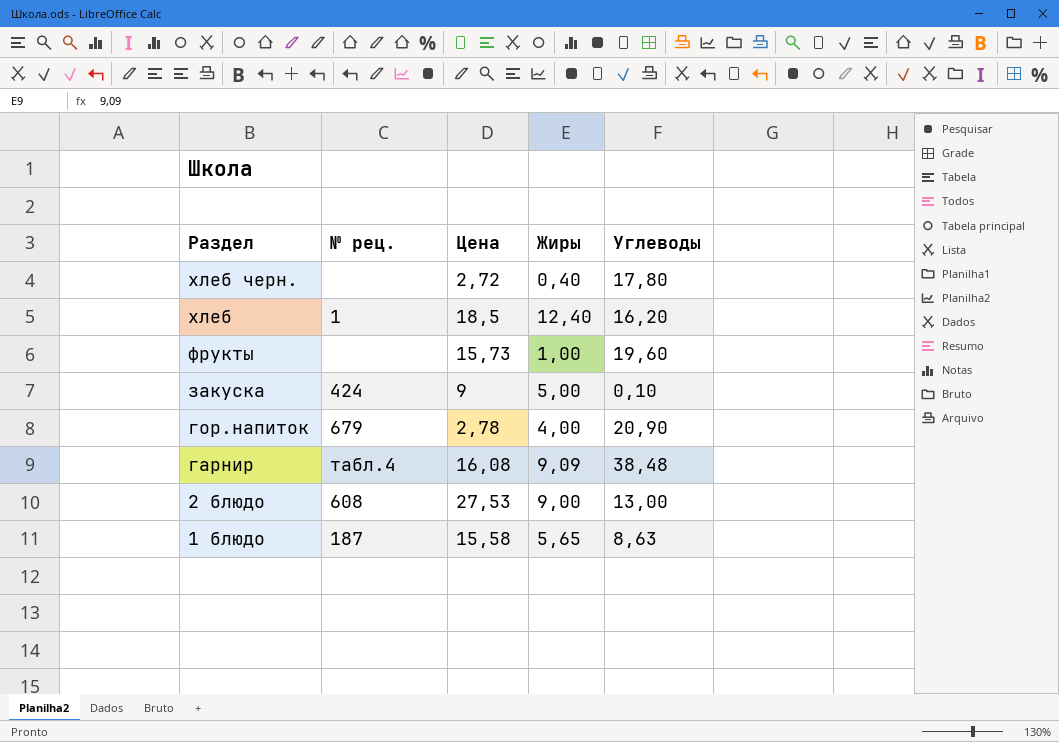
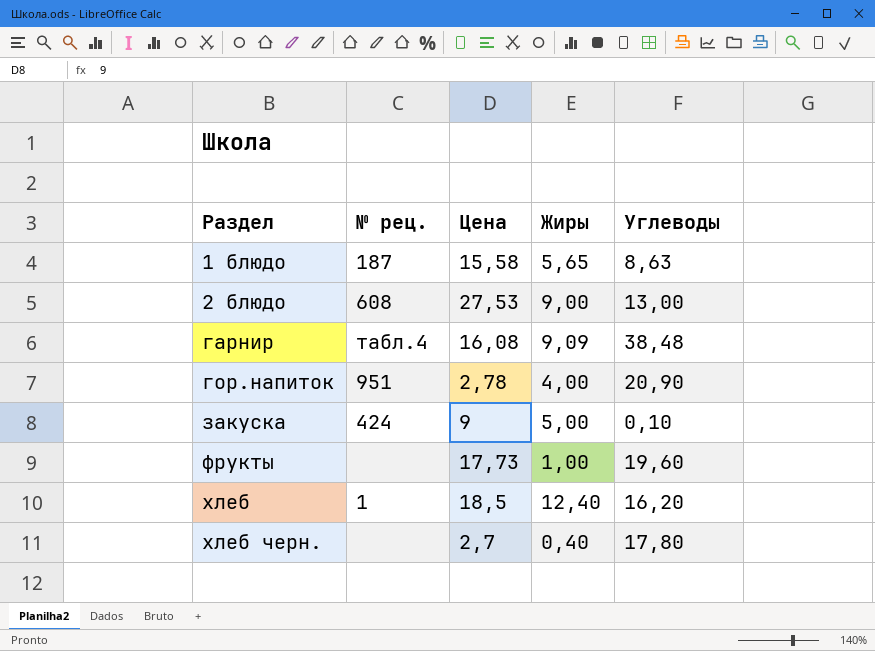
row order: Раздел descending -> Раздел ascending
гор.напиток | № рец.: 679 -> 951
фрукты | Цена: 15,73 -> 17,73
хлеб черн. | Цена: 2,72 -> 2,7

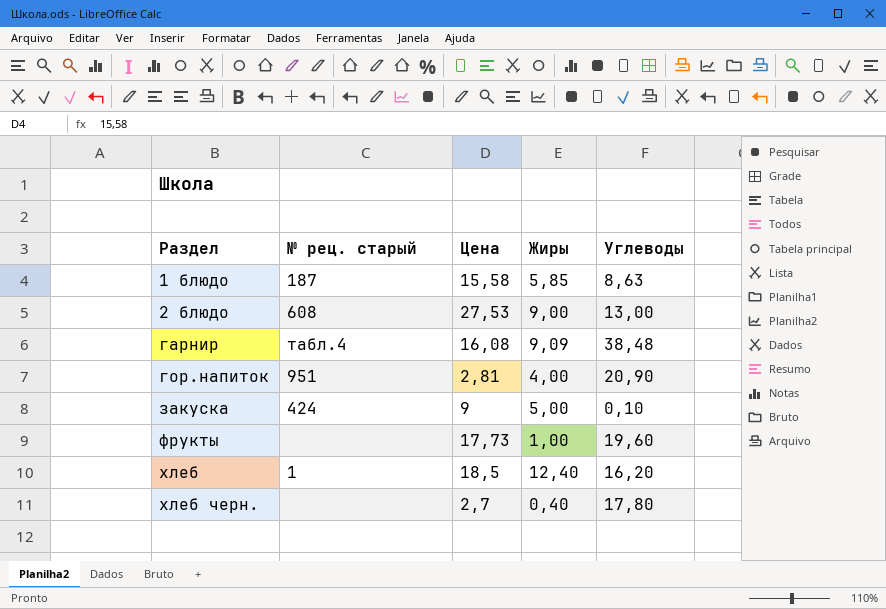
column name: № рец. -> № рец. старый
1 блюдо | Жиры: 5,65 -> 5,85
гор.напиток | Цена: 2,78 -> 2,81

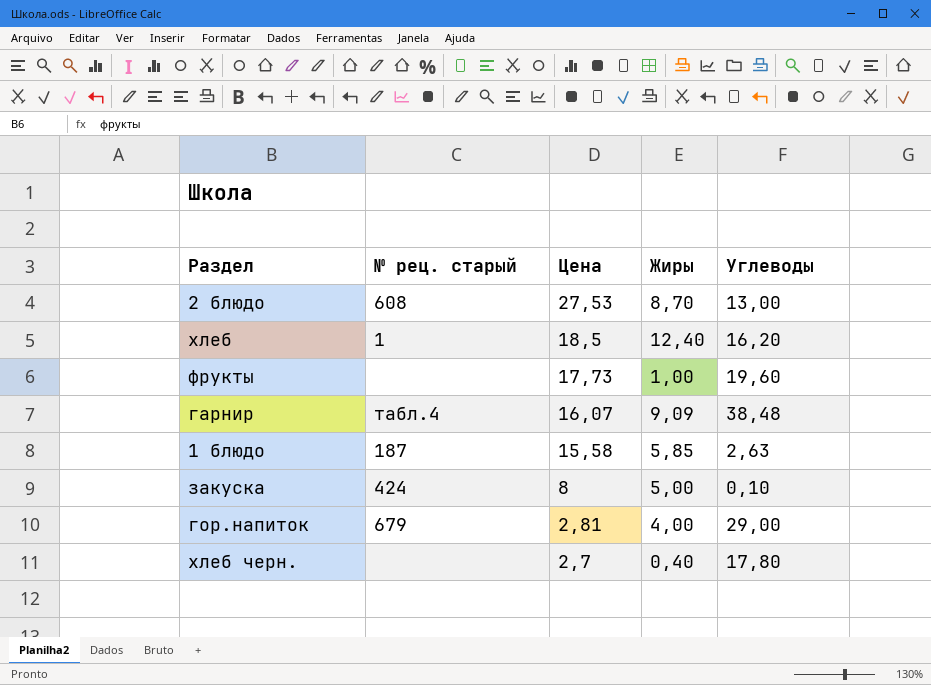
row order: Раздел ascending -> Цена descending
2 блюдо | Жиры: 9,00 -> 8,70
гарнир | Цена: 16,08 -> 16,07
1 блюдо | Углеводы: 8,63 -> 2,63
закуска | Цена: 9 -> 8
гор.напиток | № рец. старый: 951 -> 679
гор.напиток | Углеводы: 20,90 -> 29,00

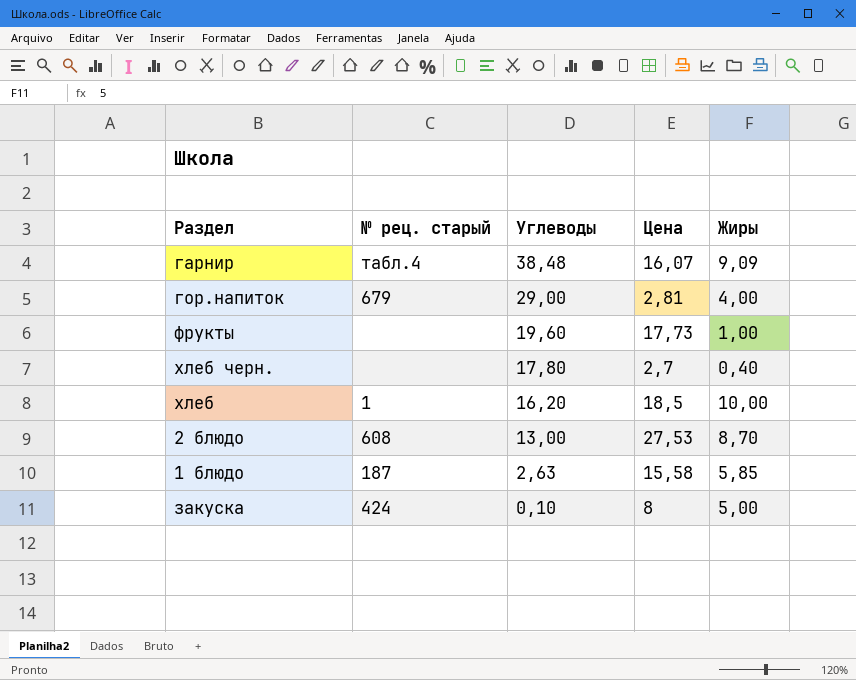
row order: Цена descending -> Углеводы descending
column Углеводы | position: 5 -> 3
хлеб | Жиры: 12,40 -> 10,00

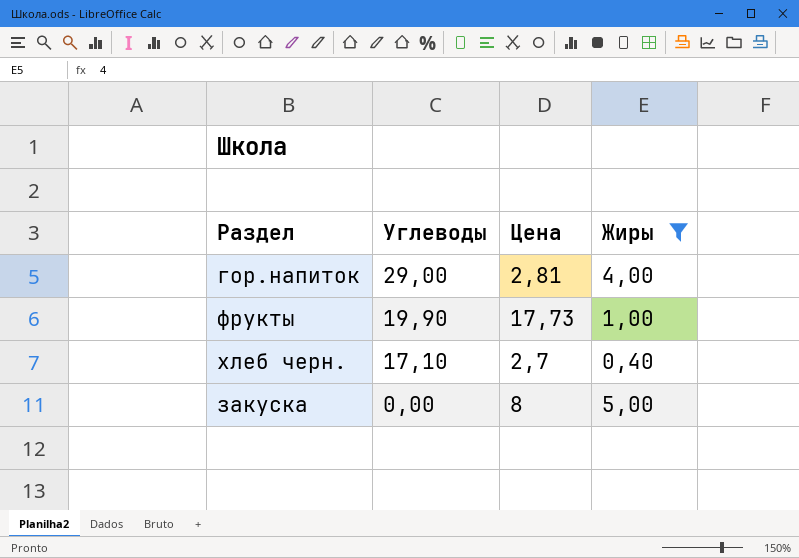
filter: none -> Жиры <= 5,00
column № рец. старый | position: 2 -> none
фрукты | Углеводы: 19,60 -> 19,90
хлеб черн. | Углеводы: 17,80 -> 17,10
закуска | Углеводы: 0,10 -> 0,00

